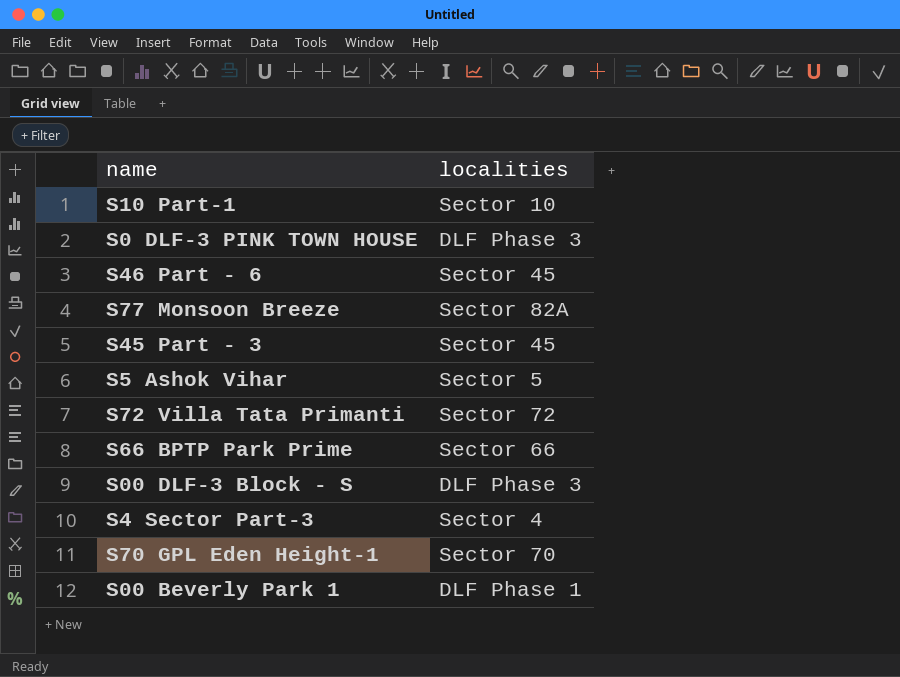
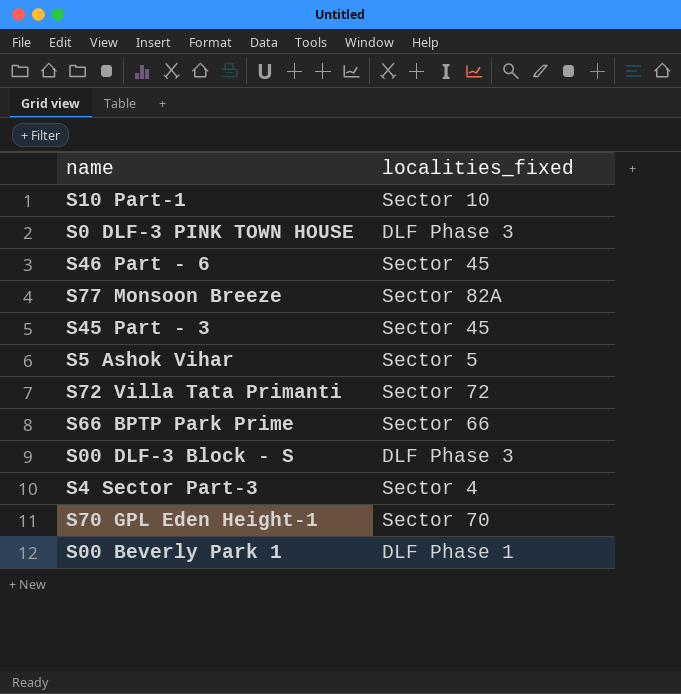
column name: localities -> localities_fixed

